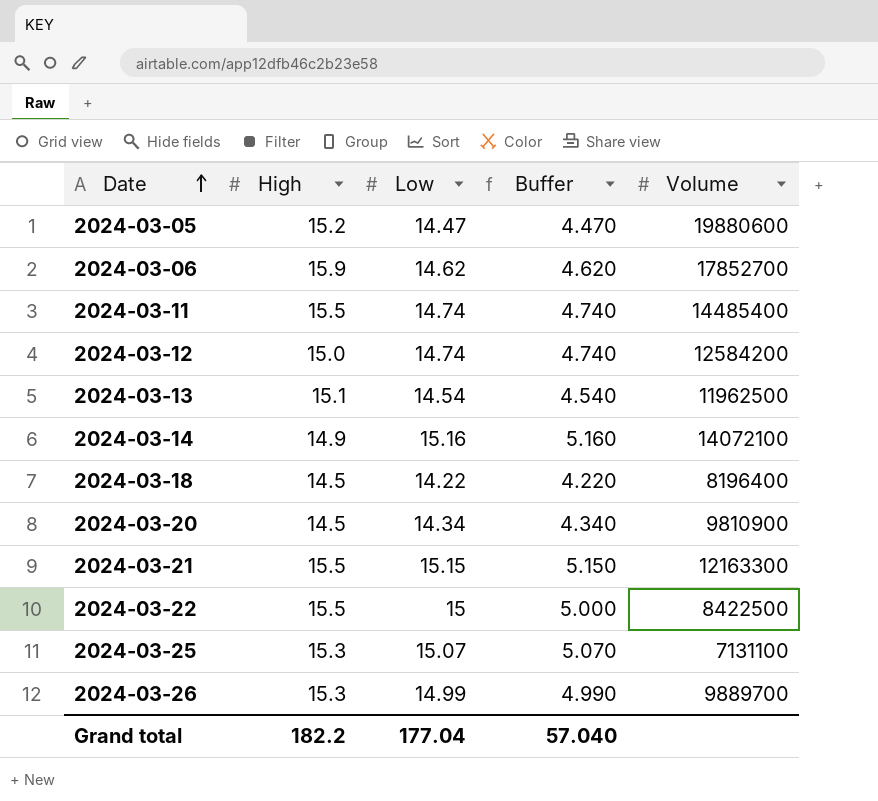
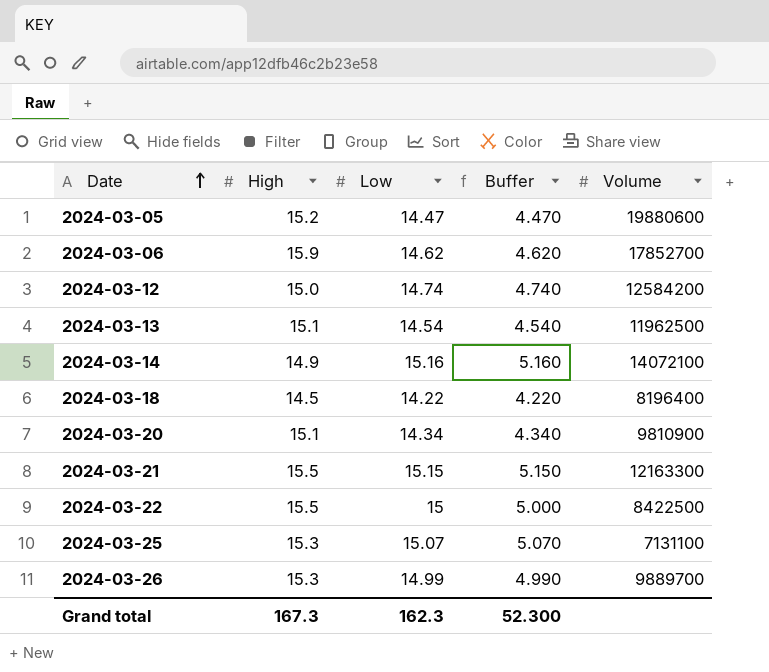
row 2024-03-11: 15.5 | 14.74 | 4.740 | 14485400 -> none
2024-03-20 | High: 14.5 -> 15.1
Grand total | High: 182.2 -> 167.3
Grand total | Low: 177.04 -> 162.3
Grand total | Buffer: 57.040 -> 52.300

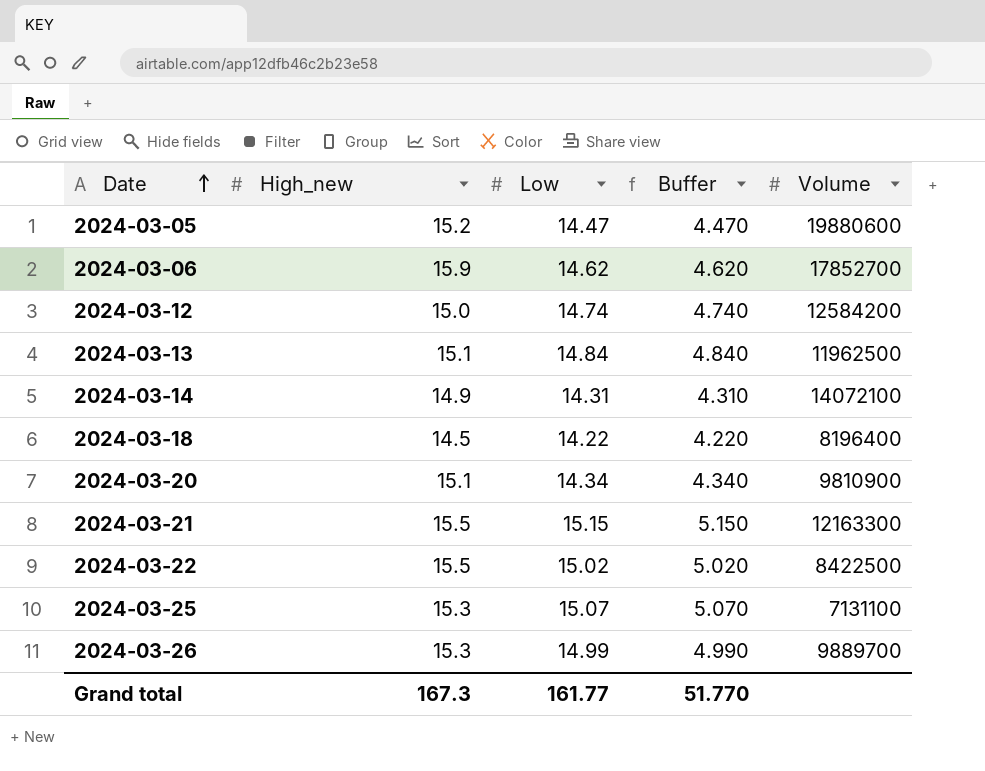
column name: High -> High_new
2024-03-13 | Low: 14.54 -> 14.84
2024-03-13 | Buffer: 4.540 -> 4.840
2024-03-14 | Low: 15.16 -> 14.31
2024-03-14 | Buffer: 5.160 -> 4.310
2024-03-22 | Low: 15 -> 15.02
2024-03-22 | Buffer: 5.000 -> 5.020
Grand total | Low: 162.3 -> 161.77
Grand total | Buffer: 52.300 -> 51.770

